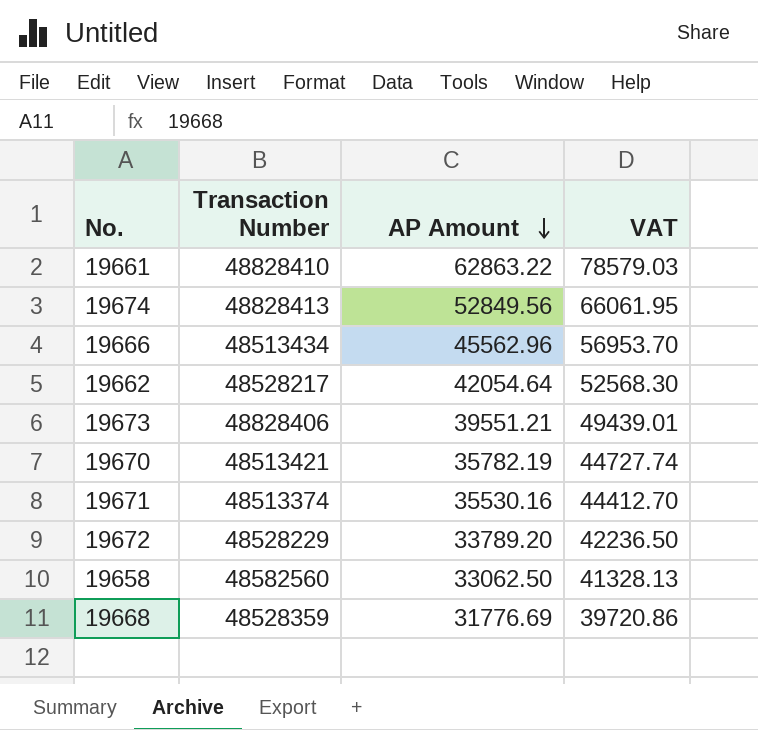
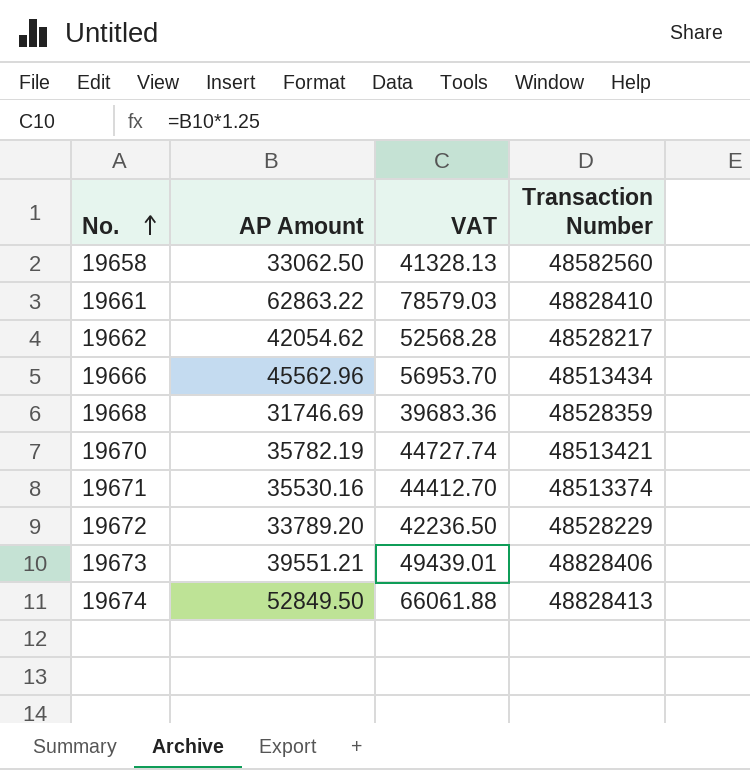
row order: AP Amount descending -> No. ascending
column Transaction Number | position: 2 -> 4
19662 | AP Amount: 42054.64 -> 42054.62
19662 | VAT: 52568.30 -> 52568.28
19668 | AP Amount: 31776.69 -> 31746.69
19668 | VAT: 39720.86 -> 39683.36
19674 | AP Amount: 52849.56 -> 52849.50
19674 | VAT: 66061.95 -> 66061.88

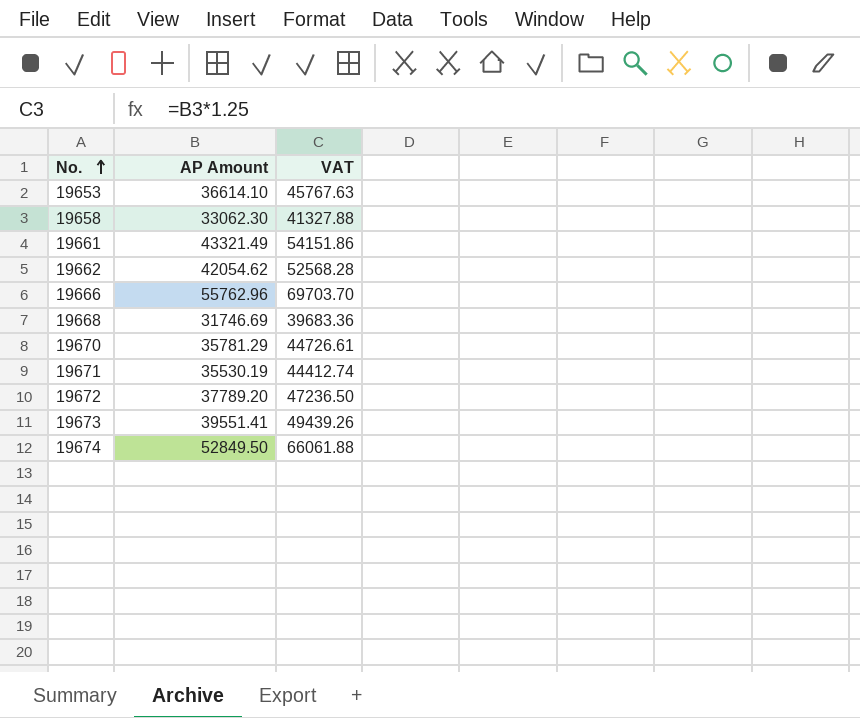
column Transaction Number | position: 4 -> none
row 19653: none -> 36614.10 | 45767.63
19658 | AP Amount: 33062.50 -> 33062.30
19658 | VAT: 41328.13 -> 41327.88
19661 | AP Amount: 62863.22 -> 43321.49
19661 | VAT: 78579.03 -> 54151.86
19666 | AP Amount: 45562.96 -> 55762.96
19666 | VAT: 56953.70 -> 69703.70
19670 | AP Amount: 35782.19 -> 35781.29
19670 | VAT: 44727.74 -> 44726.61
19671 | AP Amount: 35530.16 -> 35530.19
19671 | VAT: 44412.70 -> 44412.74
19672 | AP Amount: 33789.20 -> 37789.20
19672 | VAT: 42236.50 -> 47236.50
19673 | AP Amount: 39551.21 -> 39551.41
19673 | VAT: 49439.01 -> 49439.26

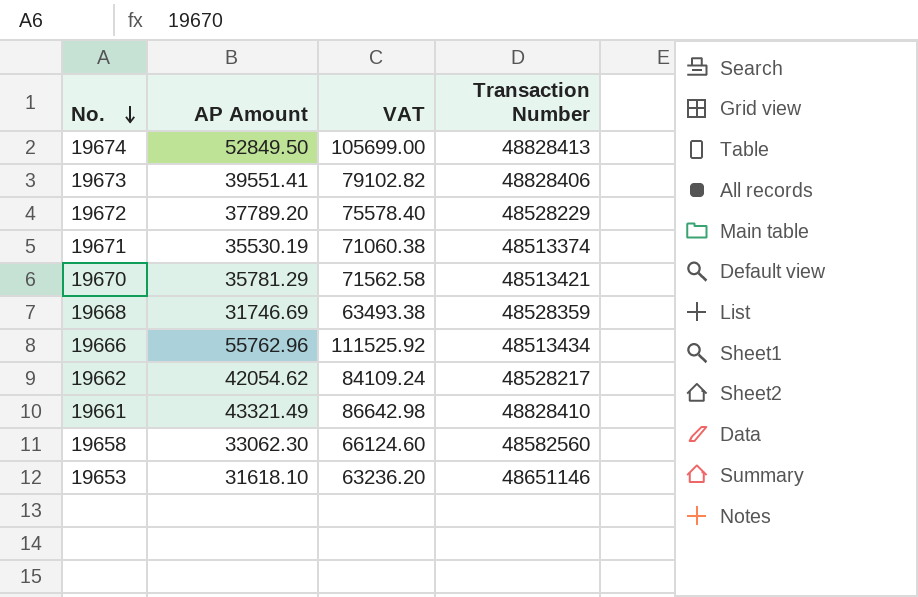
row order: No. ascending -> No. descending
column VAT | formula: [AP Amount] * 1.25 -> [AP Amount] * 2
column Transaction Number | position: none -> 4
19653 | AP Amount: 36614.10 -> 31618.10

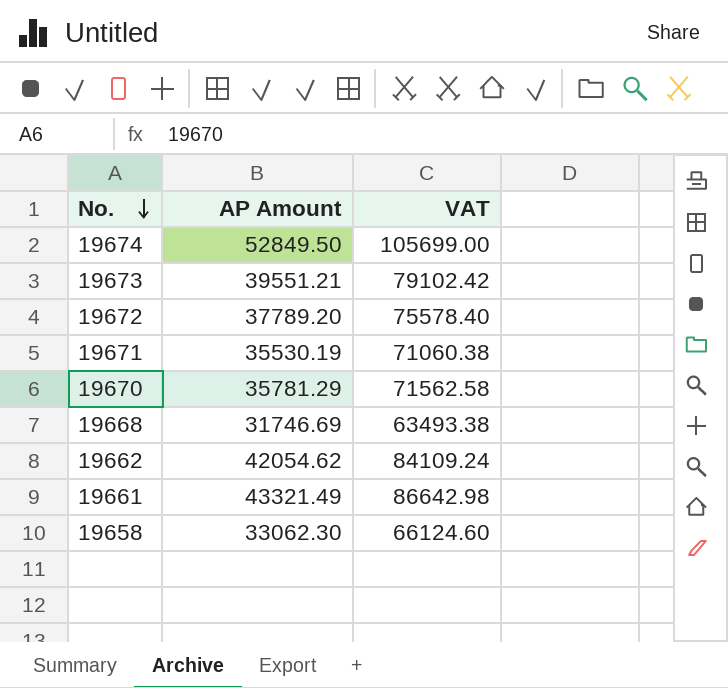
column Transaction Number | position: 4 -> none
row 19666: 55762.96 | 111525.92 | 48513434 -> none
row 19653: 31618.10 | 63236.20 | 48651146 -> none
19673 | AP Amount: 39551.41 -> 39551.21
19673 | VAT: 79102.82 -> 79102.42

